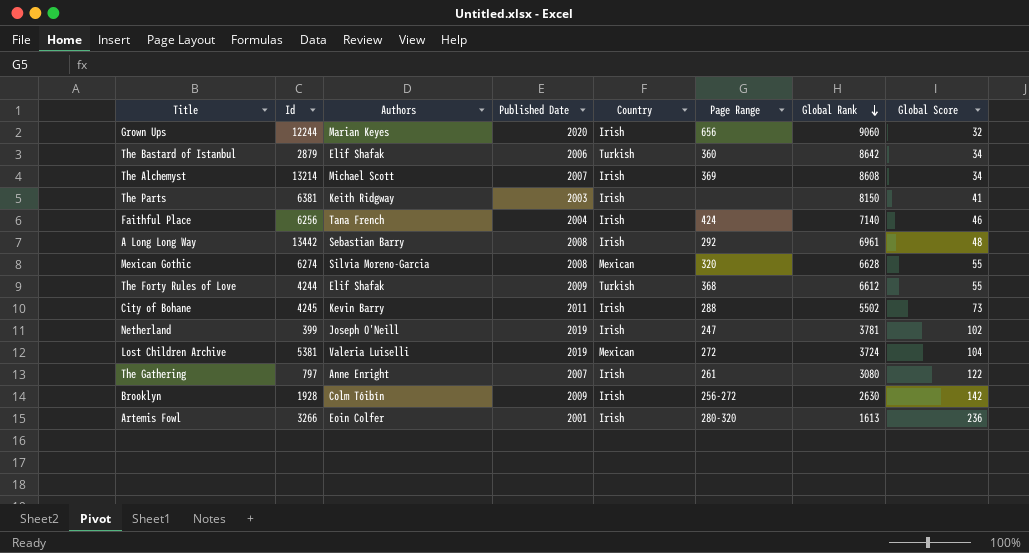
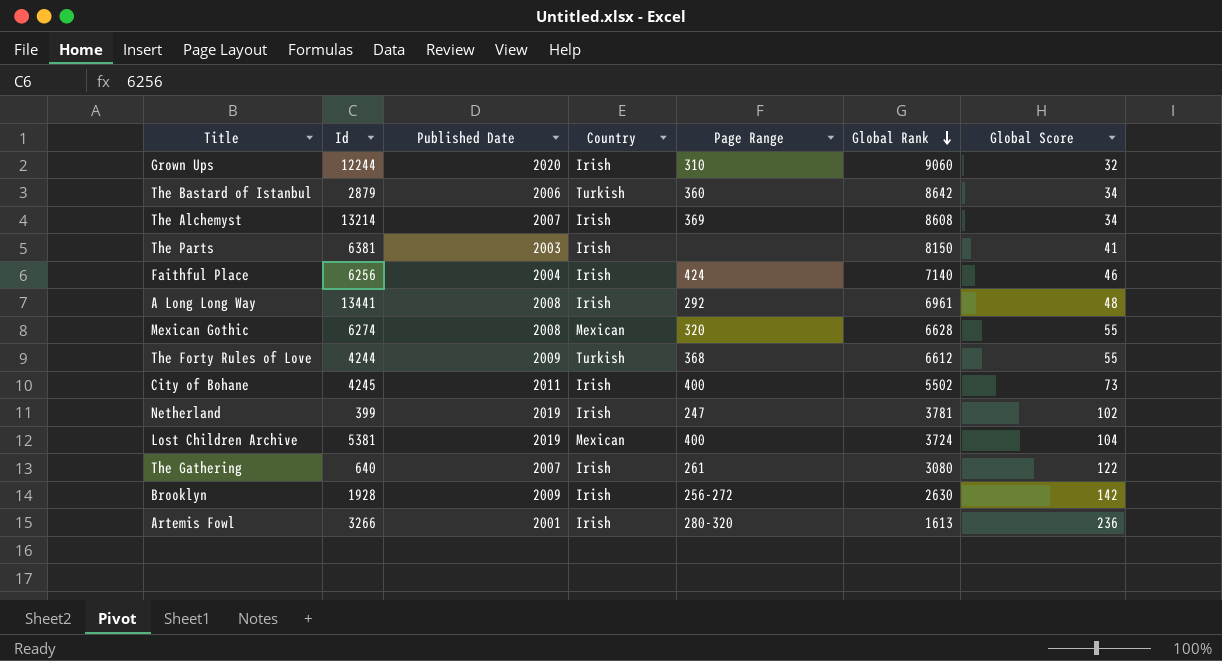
column Authors | position: 3 -> none
Grown Ups | Page Range: 656 -> 310
A Long Long Way | Id: 13442 -> 13441
City of Bohane | Page Range: 288 -> 400
Lost Children Archive | Page Range: 272 -> 400
The Gathering | Id: 797 -> 640

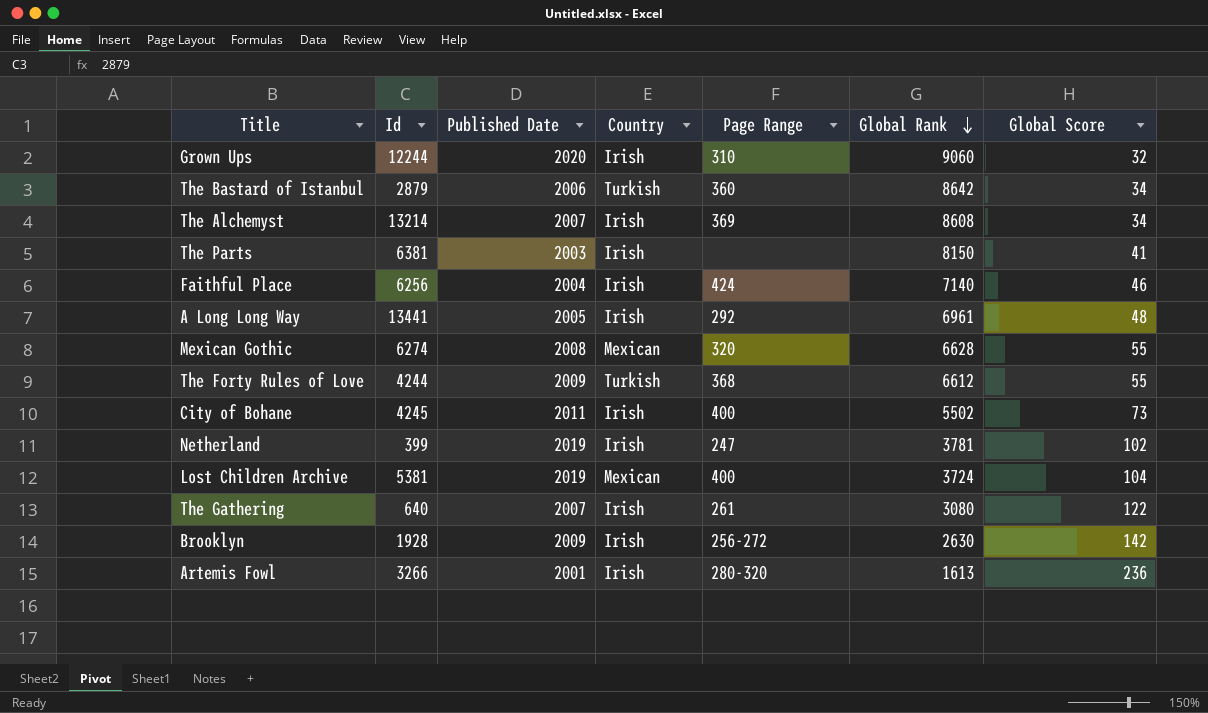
A Long Long Way | Published Date: 2008 -> 2005

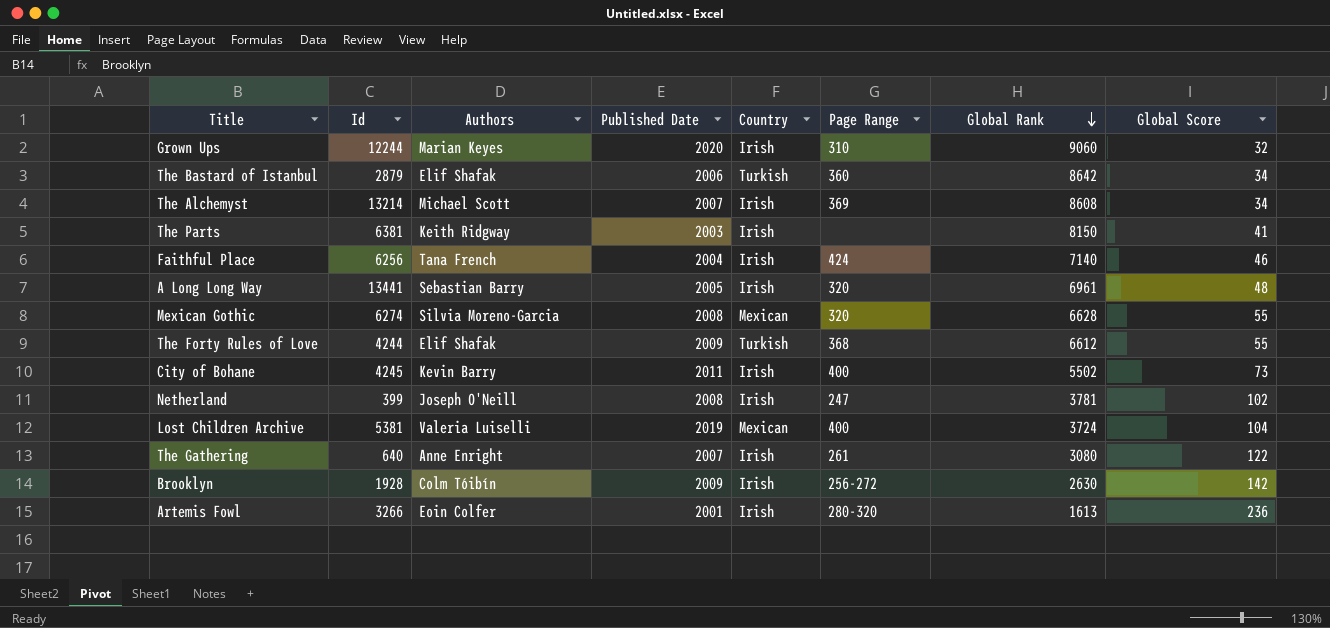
column Authors | position: none -> 3
A Long Long Way | Page Range: 292 -> 320
Netherland | Published Date: 2019 -> 2008

